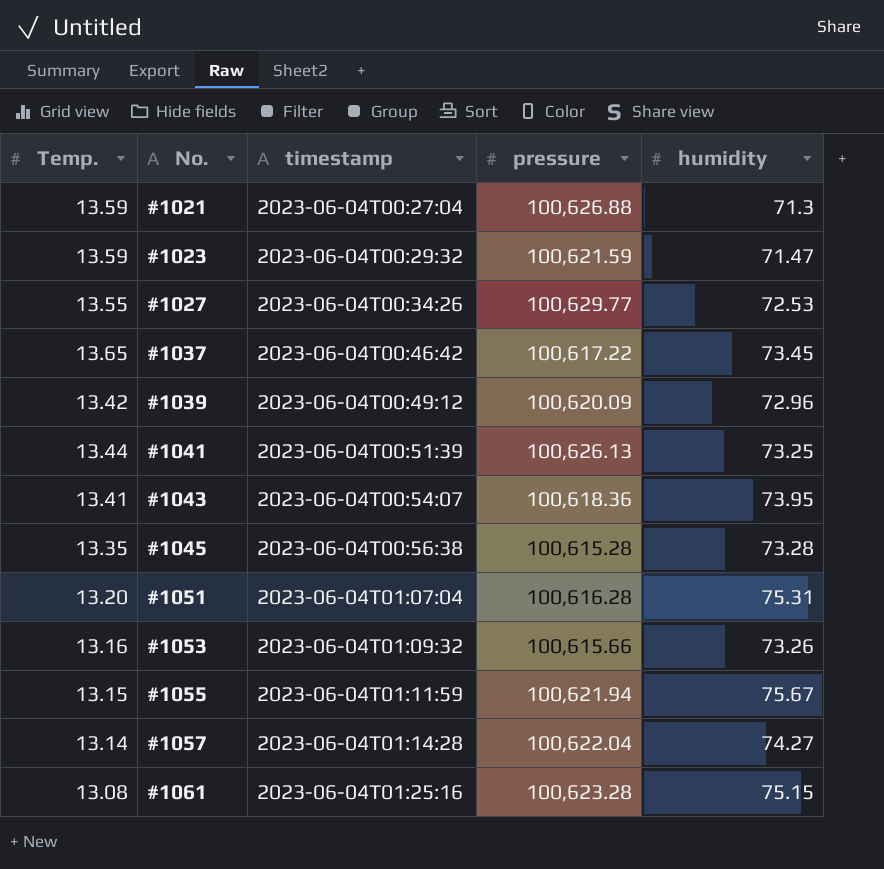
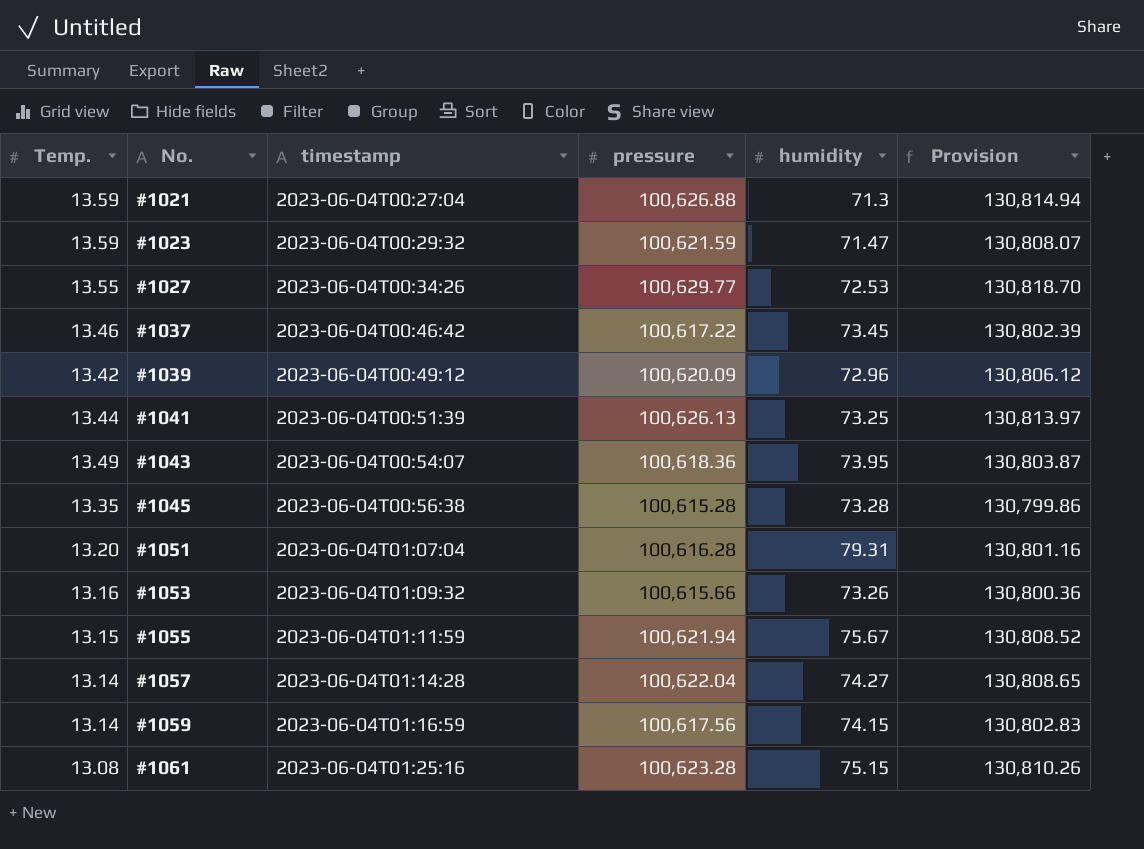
column Provision | formula: none -> [pressure] * 1.3
#1037 | Temp.: 13.65 -> 13.46
#1043 | Temp.: 13.41 -> 13.49
#1051 | humidity: 75.31 -> 79.31
row #1059: none -> 13.14 | 2023-06-04T01:16:59 | 100,617.56 | 74.15 | 130,802.83

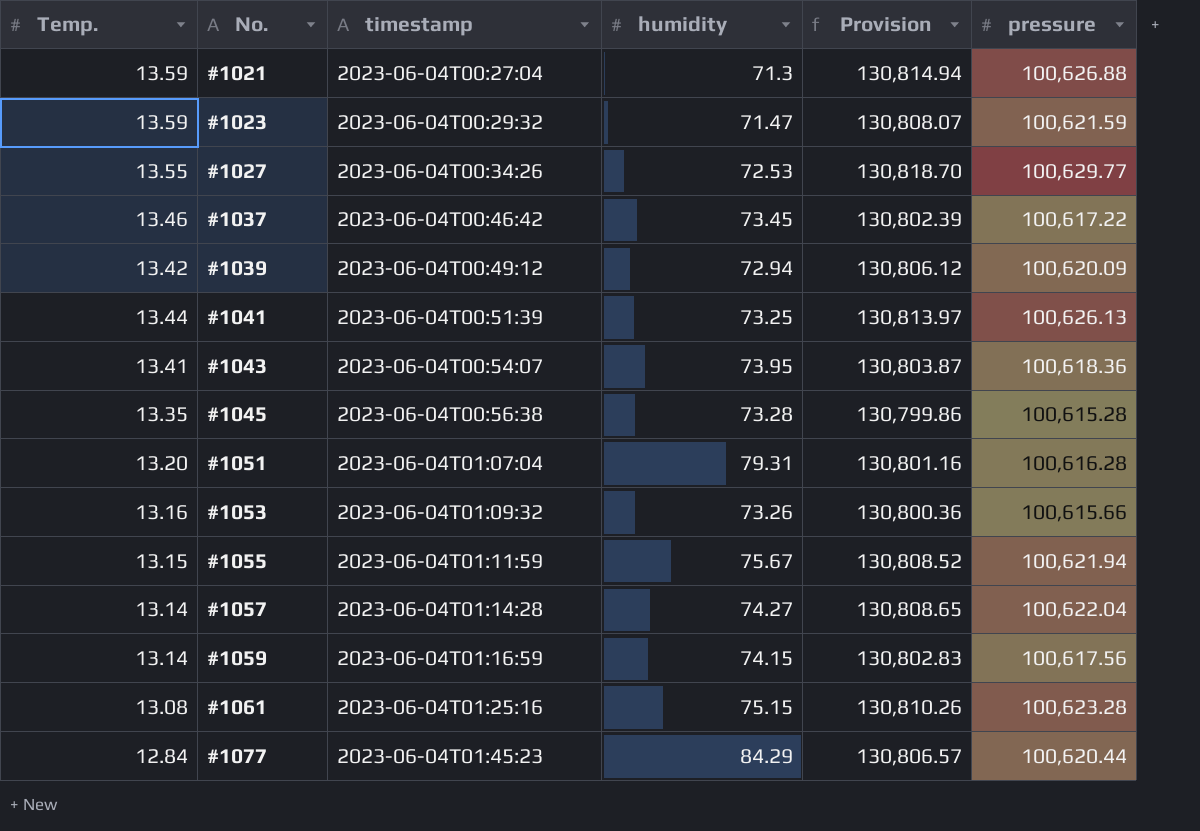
column pressure | position: 4 -> 6
#1039 | humidity: 72.96 -> 72.94
#1043 | Temp.: 13.49 -> 13.41
row #1077: none -> 12.84 | 2023-06-04T01:45:23 | 84.29 | 130,806.57 | 100,620.44

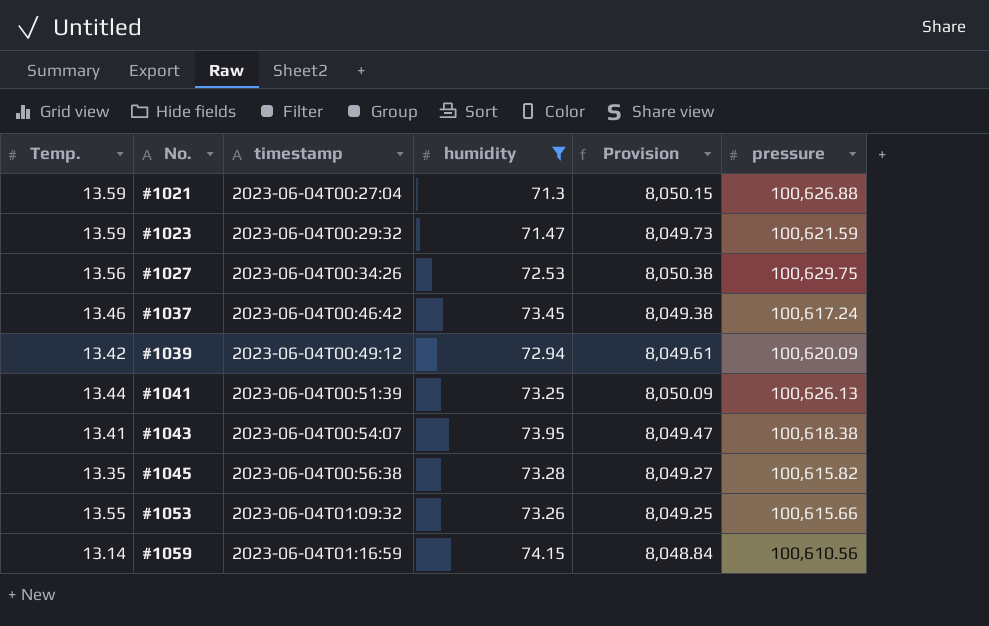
filter: none -> humidity <= 74.15
column Provision | formula: [pressure] * 1.3 -> [pressure] * 0.08
#1027 | Temp.: 13.55 -> 13.56
#1027 | pressure: 100,629.77 -> 100,629.75
#1037 | pressure: 100,617.22 -> 100,617.24
#1043 | pressure: 100,618.36 -> 100,618.38
#1045 | pressure: 100,615.28 -> 100,615.82
#1053 | Temp.: 13.16 -> 13.55
#1059 | pressure: 100,617.56 -> 100,610.56

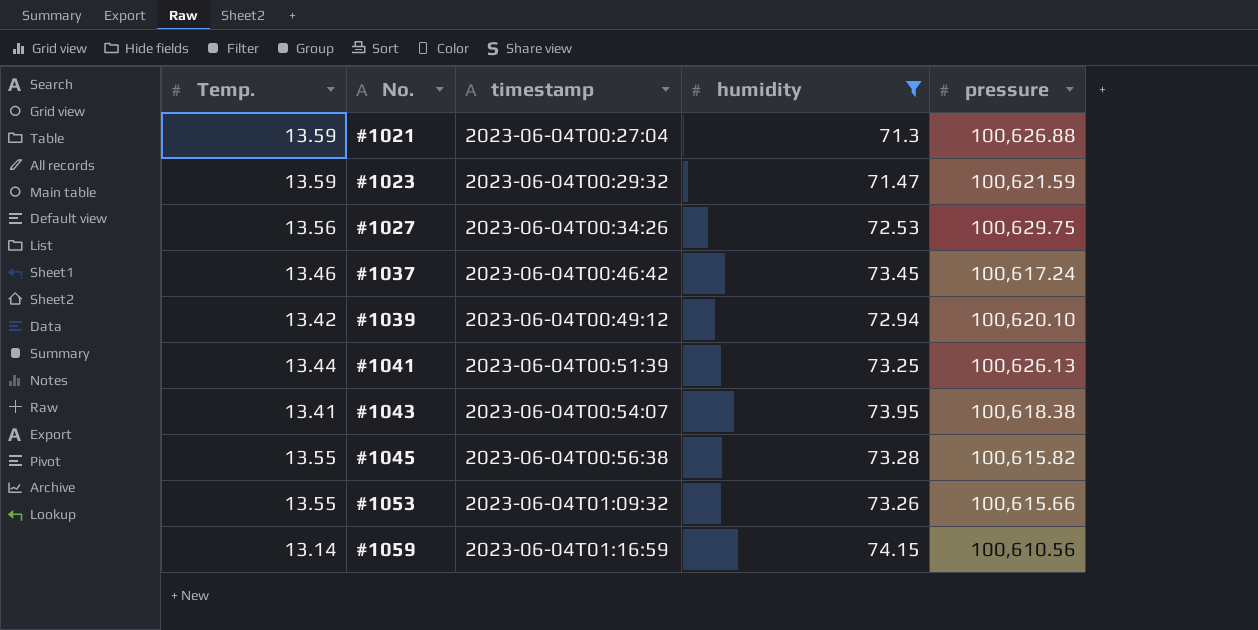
column Provision | formula: [pressure] * 0.08 -> none
#1039 | pressure: 100,620.09 -> 100,620.10
#1045 | Temp.: 13.35 -> 13.55

